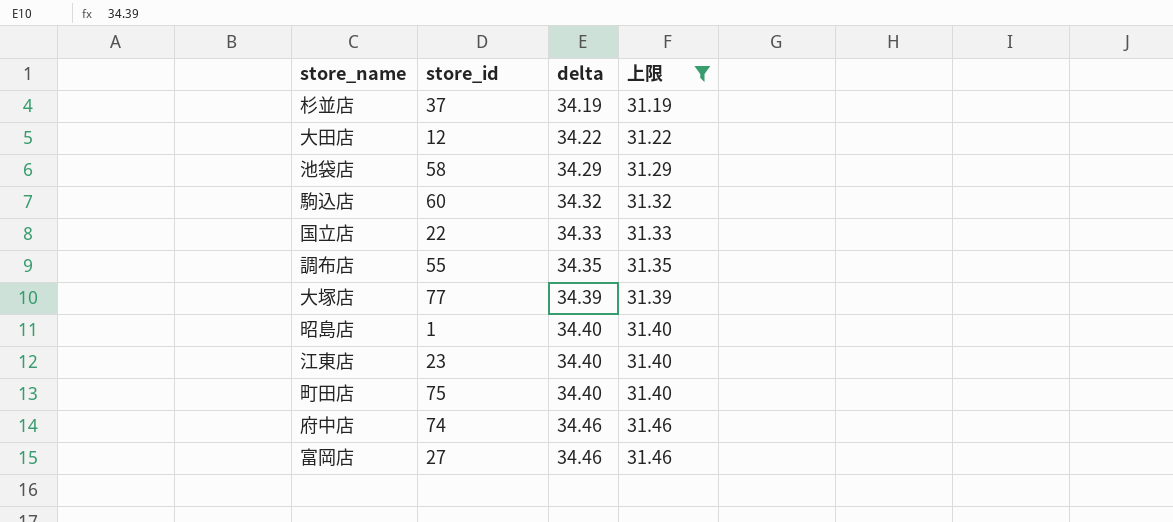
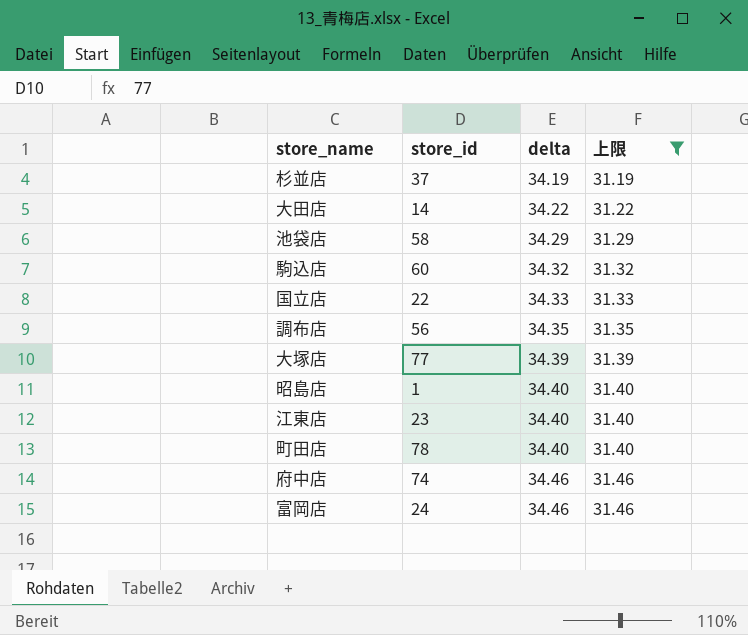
大田店 | store_id: 12 -> 14
調布店 | store_id: 55 -> 56
町田店 | store_id: 75 -> 78
富岡店 | store_id: 27 -> 24

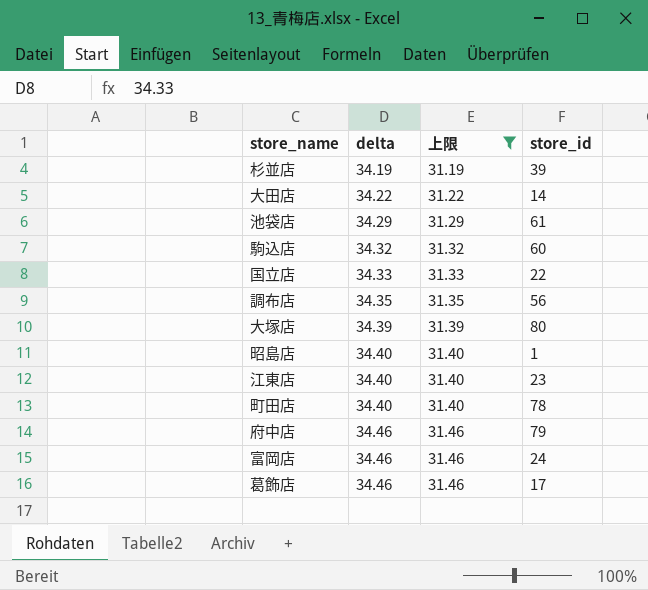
column store_id | position: 2 -> 4
杉並店 | store_id: 37 -> 39
池袋店 | store_id: 58 -> 61
大塚店 | store_id: 77 -> 80
府中店 | store_id: 74 -> 79
row 葛飾店: none -> 34.46 | 31.46 | 17

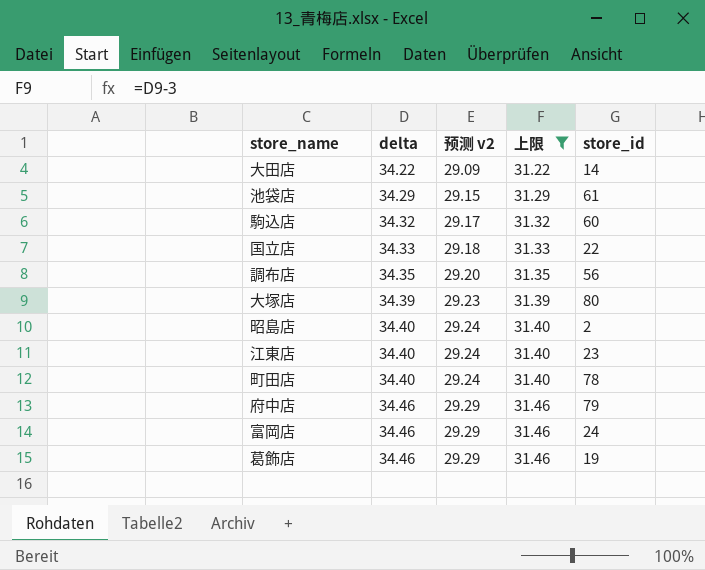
column 预测 v2 | formula: none -> [delta] * 0.85
row 杉並店: 34.19 | 31.19 | 39 -> none
昭島店 | store_id: 1 -> 2
葛飾店 | store_id: 17 -> 19

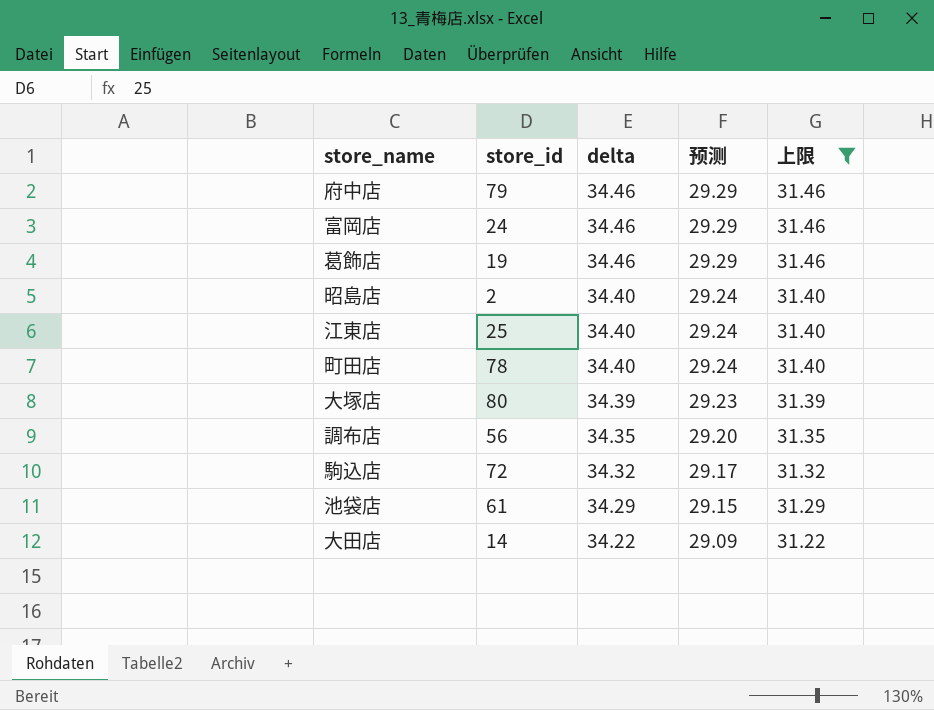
row order: delta ascending -> delta descending
column store_id | position: 5 -> 2
column name: 预测 v2 -> 预测
row 国立店: 34.33 | 29.18 | 31.33 | 22 -> none
江東店 | store_id: 23 -> 25
駒込店 | store_id: 60 -> 72

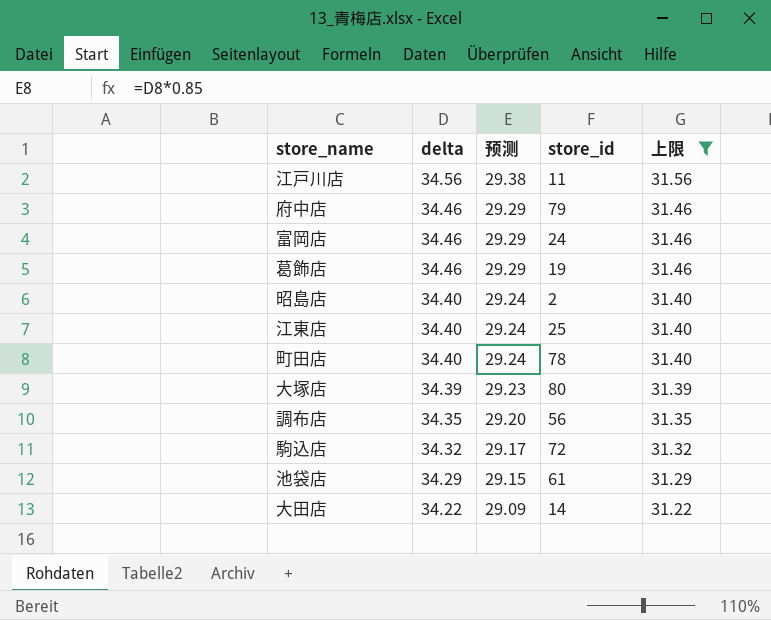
column store_id | position: 2 -> 4
row 江戸川店: none -> 34.56 | 29.38 | 11 | 31.56

